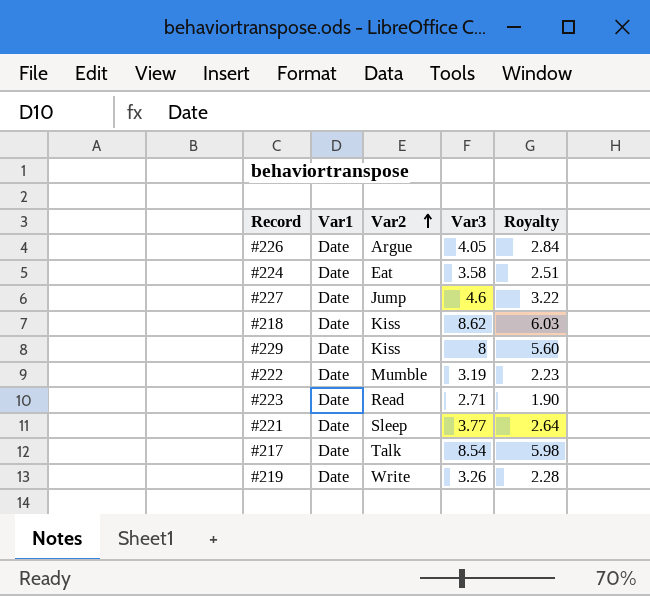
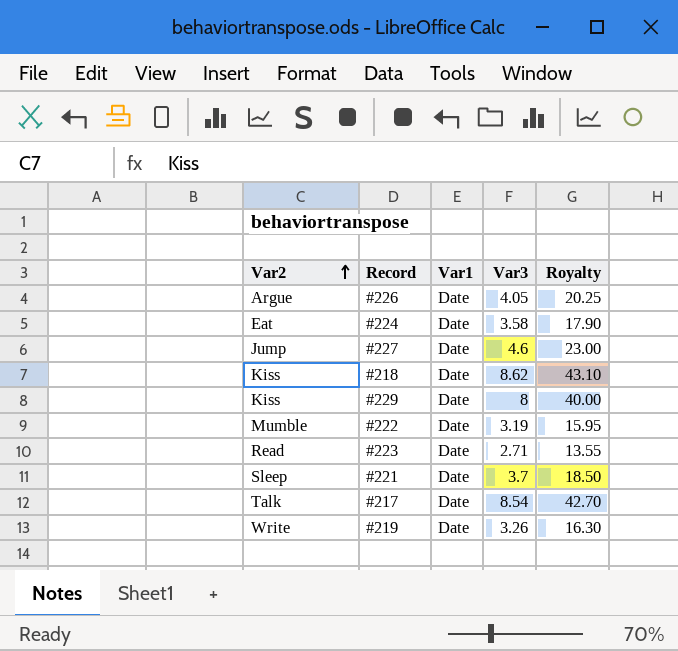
column Var2 | position: 3 -> 1
column Royalty | formula: [Var3] * 0.7 -> [Var3] * 5
#221 | Var3: 3.77 -> 3.7

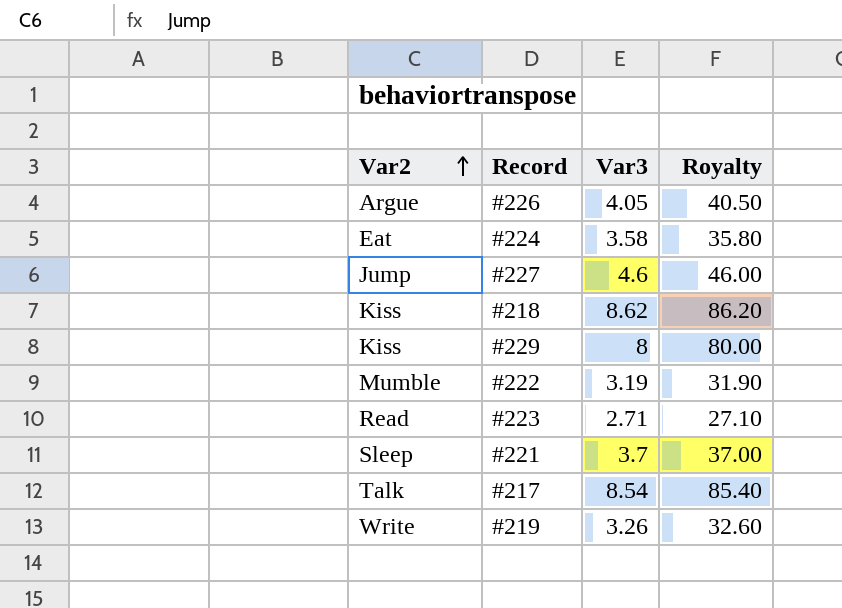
column Var1 | position: 3 -> none
column Royalty | formula: [Var3] * 5 -> [Var3] * 10

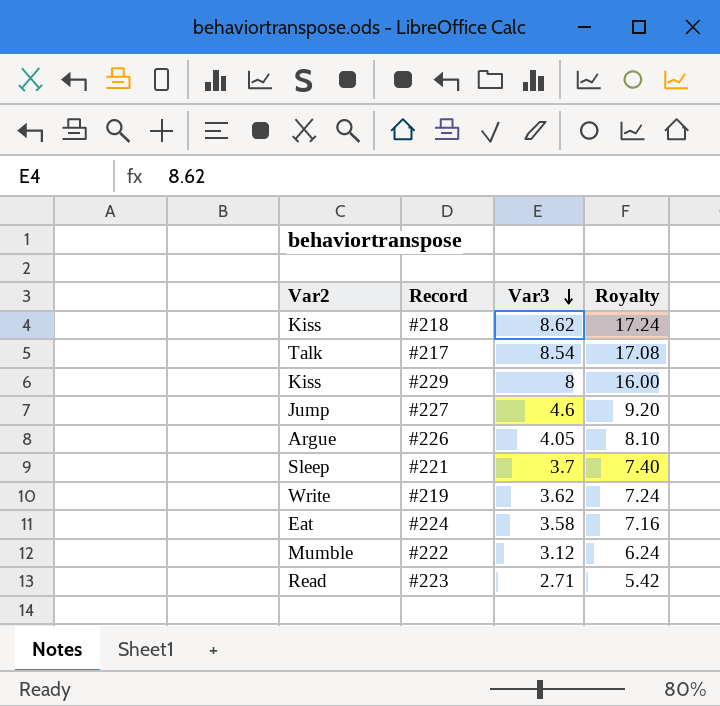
row order: Var2 ascending -> Var3 descending
column Royalty | formula: [Var3] * 10 -> [Var3] * 2
#219 | Var3: 3.26 -> 3.62
#222 | Var3: 3.19 -> 3.12

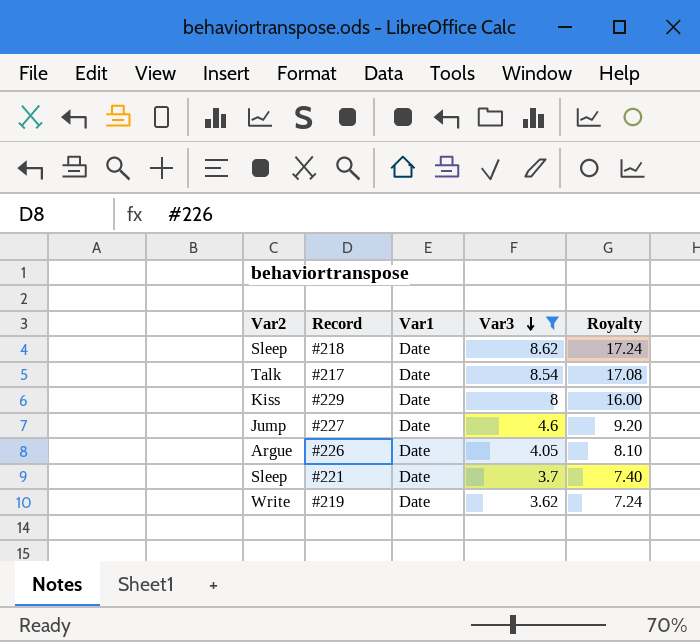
filter: none -> Var3 >= 3.62
column Var1 | position: none -> 3
#218 | Var2: Kiss -> Sleep

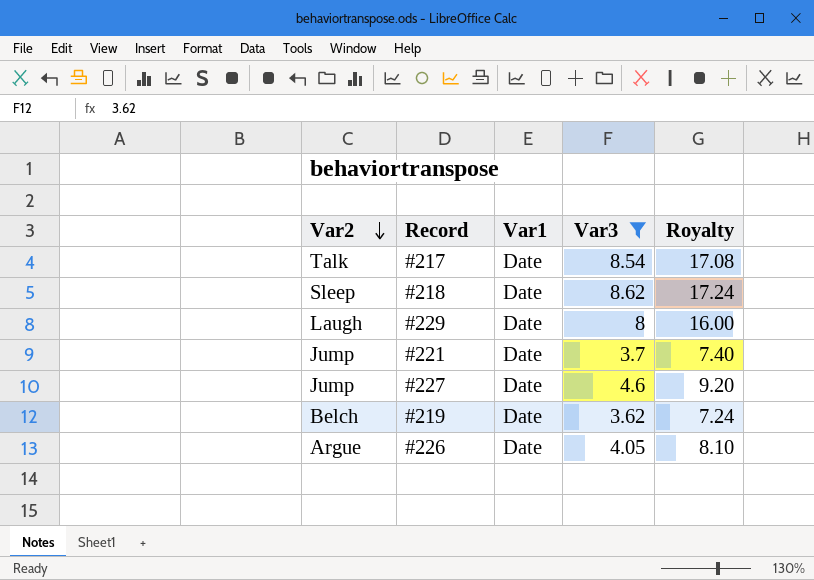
row order: Var3 descending -> Var2 descending
#229 | Var2: Kiss -> Laugh
#221 | Var2: Sleep -> Jump
#219 | Var2: Write -> Belch

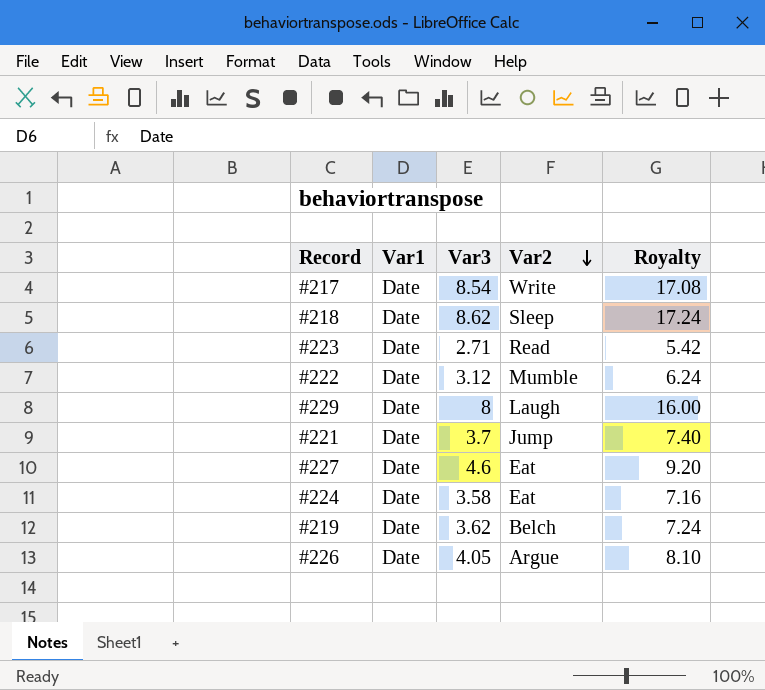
filter: Var3 >= 3.62 -> none
column Var2 | position: 1 -> 4
#217 | Var2: Talk -> Write
#227 | Var2: Jump -> Eat

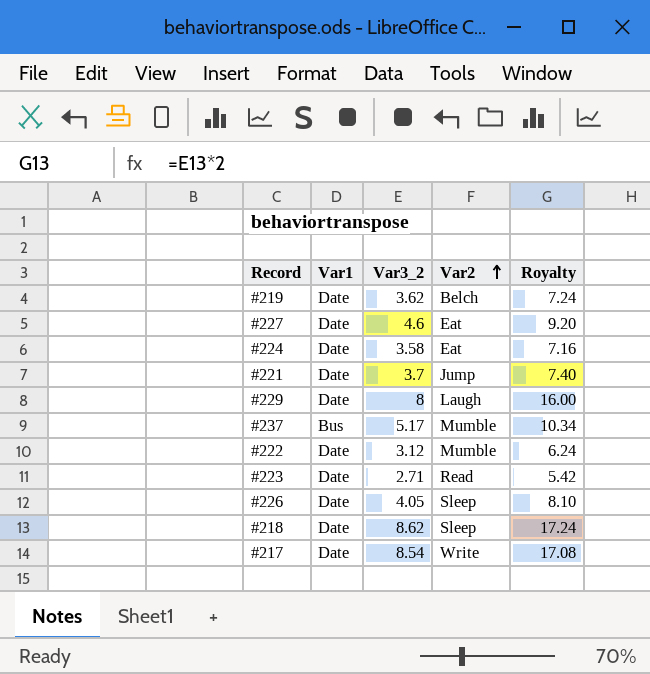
row order: Var2 descending -> Var2 ascending
column name: Var3 -> Var3_2
row #237: none -> Bus | 5.17 | Mumble | 10.34
#226 | Var2: Argue -> Sleep

